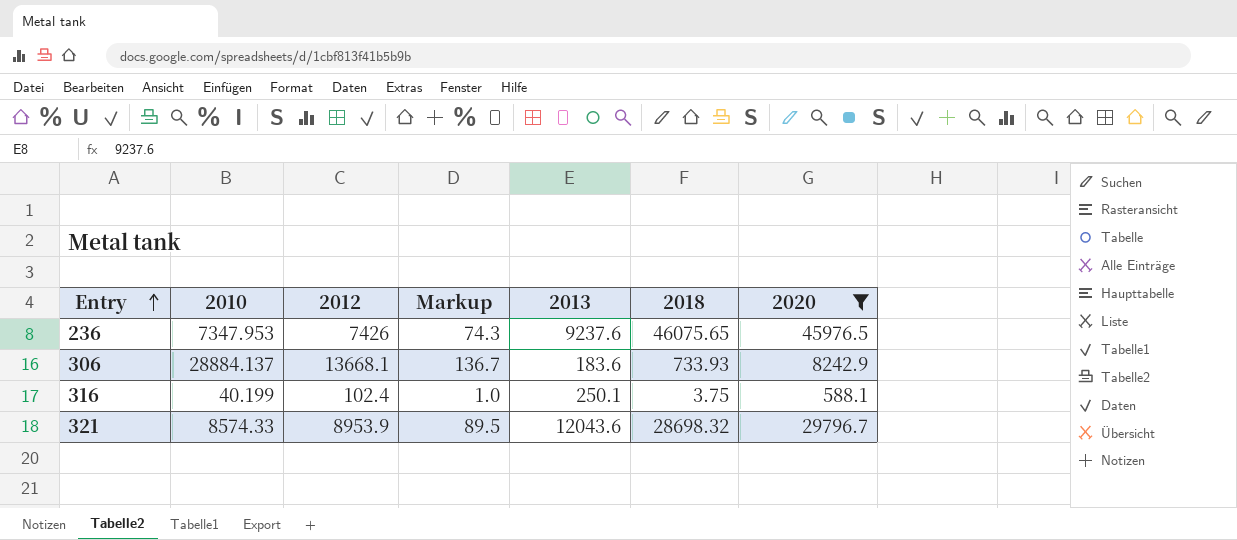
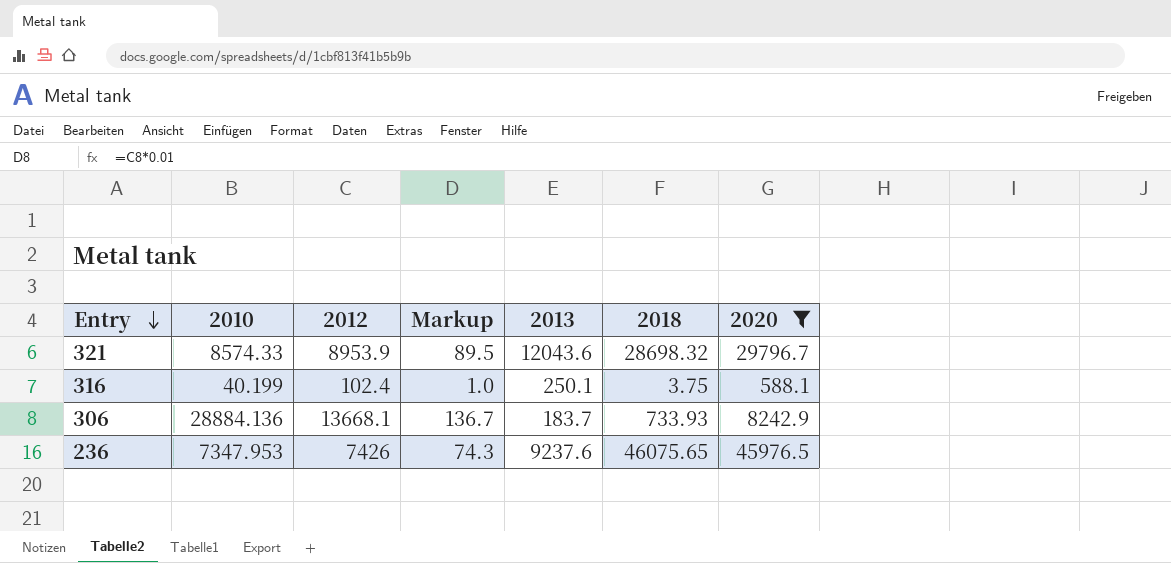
row order: Entry ascending -> Entry descending
306 | 2010: 28884.137 -> 28884.136
306 | 2013: 183.6 -> 183.7

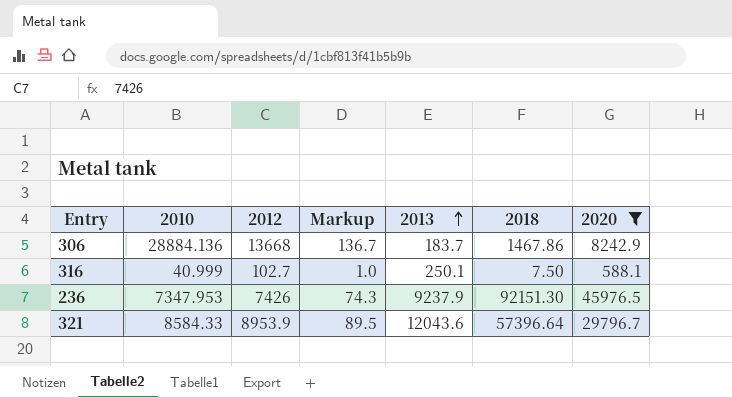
row order: Entry descending -> 2013 ascending
306 | 2012: 13668.1 -> 13668
306 | 2018: 733.93 -> 1467.86
316 | 2010: 40.199 -> 40.999
316 | 2012: 102.4 -> 102.7
316 | 2018: 3.75 -> 7.50
236 | 2013: 9237.6 -> 9237.9
236 | 2018: 46075.65 -> 92151.30
321 | 2010: 8574.33 -> 8584.33
321 | 2018: 28698.32 -> 57396.64

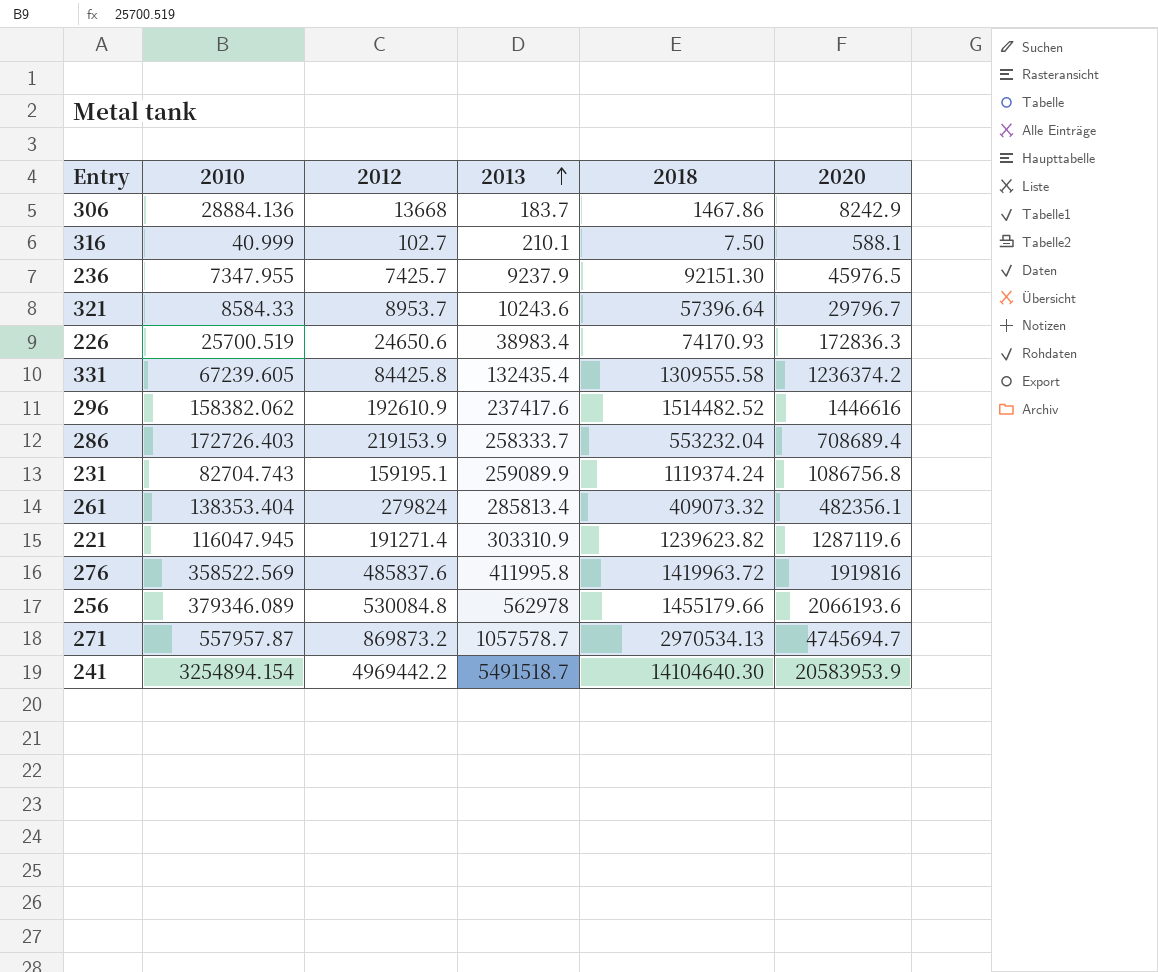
filter: 2020 <= 45976.5 -> none
column Markup | formula: [2012] * 0.01 -> none
316 | 2013: 250.1 -> 210.1
236 | 2010: 7347.953 -> 7347.955
236 | 2012: 7426 -> 7425.7
321 | 2012: 8953.9 -> 8953.7
321 | 2013: 12043.6 -> 10243.6

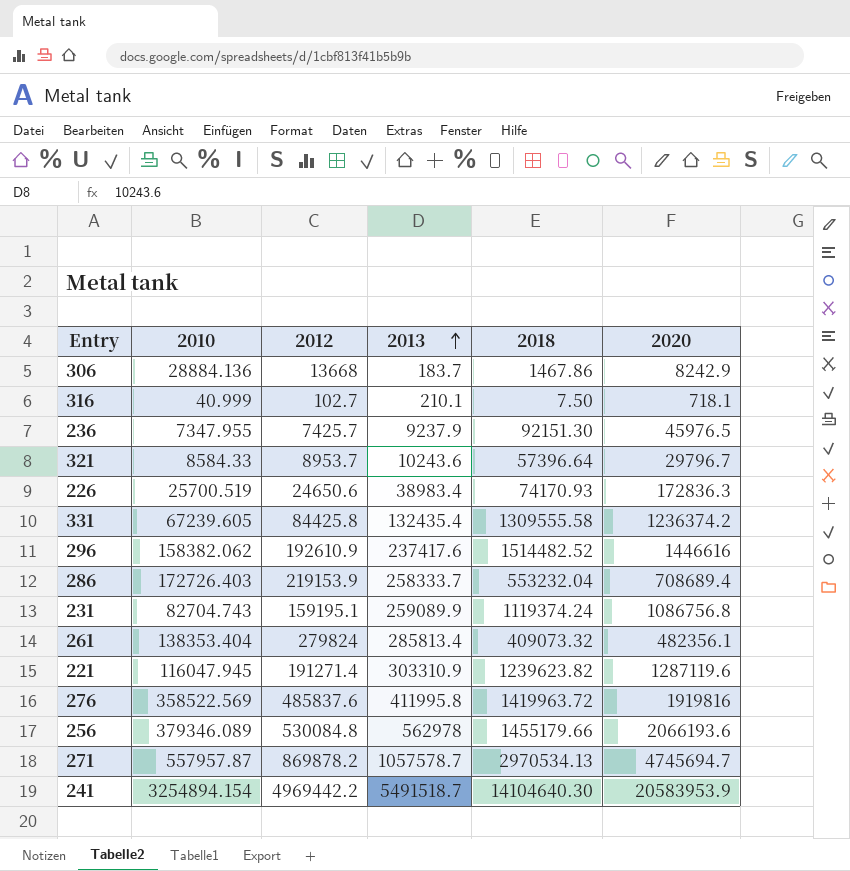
316 | 2020: 588.1 -> 718.1
271 | 2012: 869873.2 -> 869878.2

